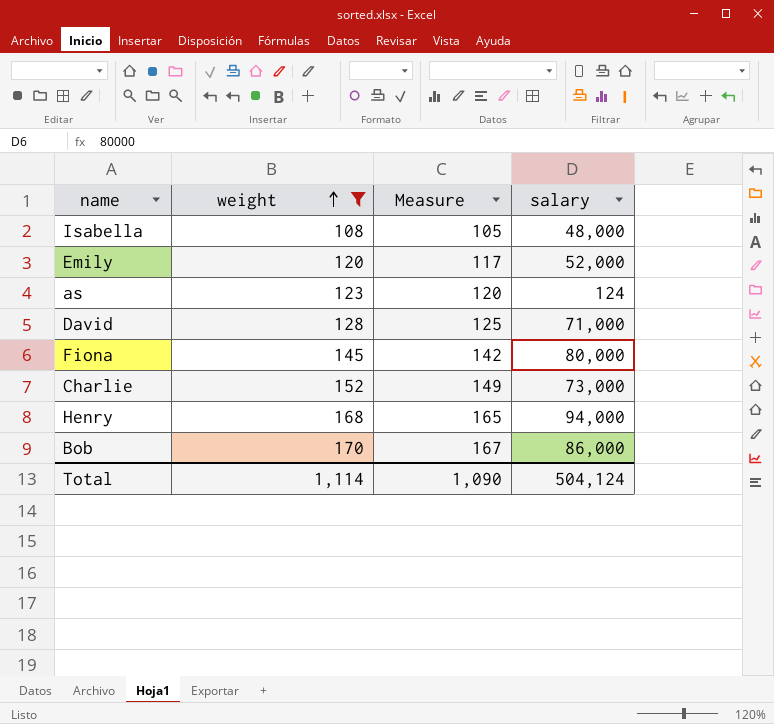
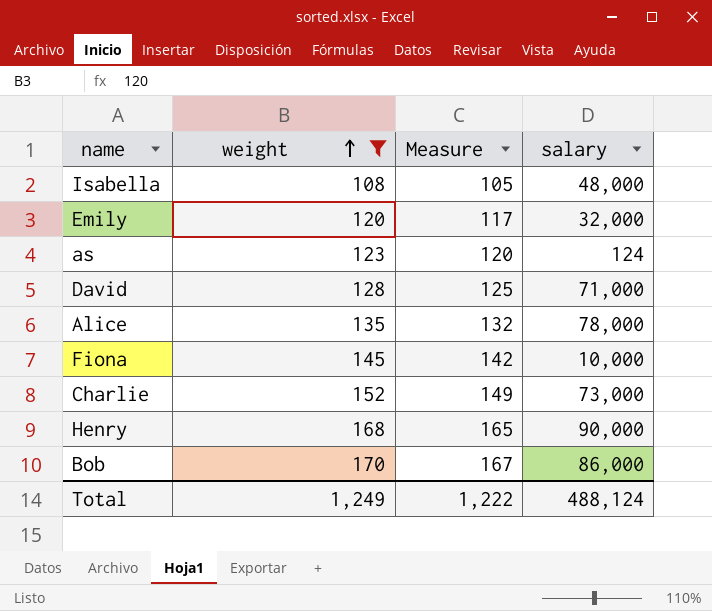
Emily | salary: 52,000 -> 32,000
row Alice: none -> 135 | 132 | 78,000
Fiona | salary: 80,000 -> 10,000
Henry | salary: 94,000 -> 90,000
Total | weight: 1,114 -> 1,249
Total | Measure: 1,090 -> 1,222
Total | salary: 504,124 -> 488,124

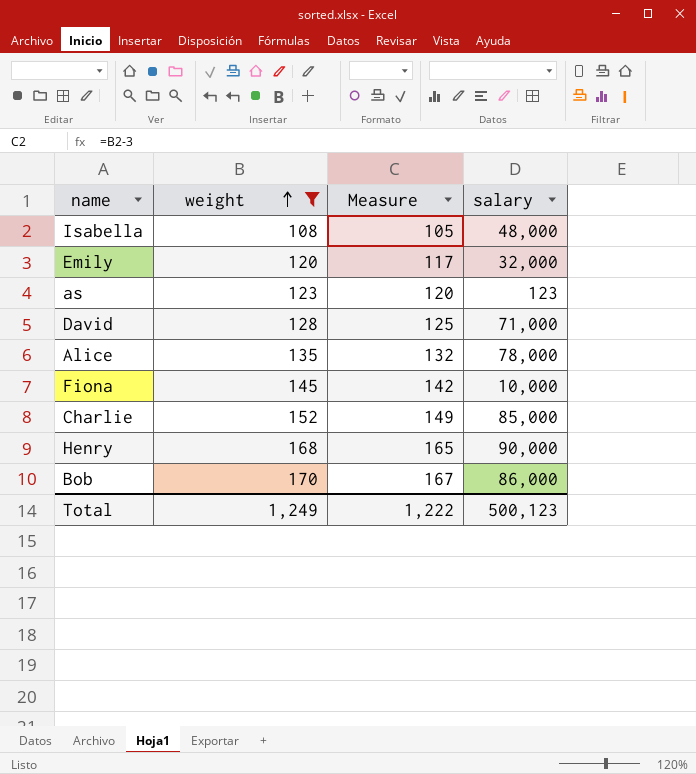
as | salary: 124 -> 123
Charlie | salary: 73,000 -> 85,000
Total | salary: 488,124 -> 500,123

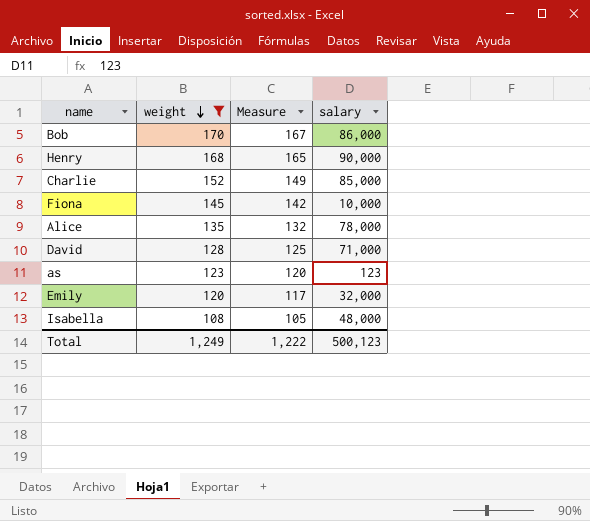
row order: weight ascending -> weight descending

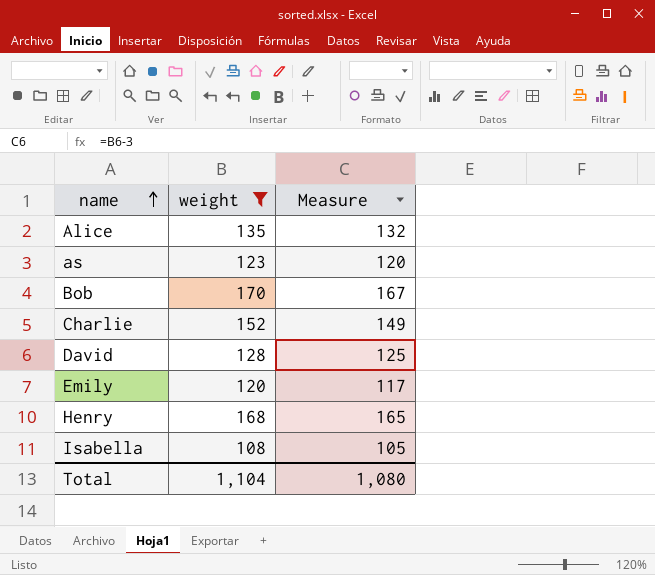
row order: weight descending -> name ascending
column salary | position: 4 -> none
row Fiona: 145 | 142 | 10,000 -> none
Total | weight: 1,249 -> 1,104
Total | Measure: 1,222 -> 1,080

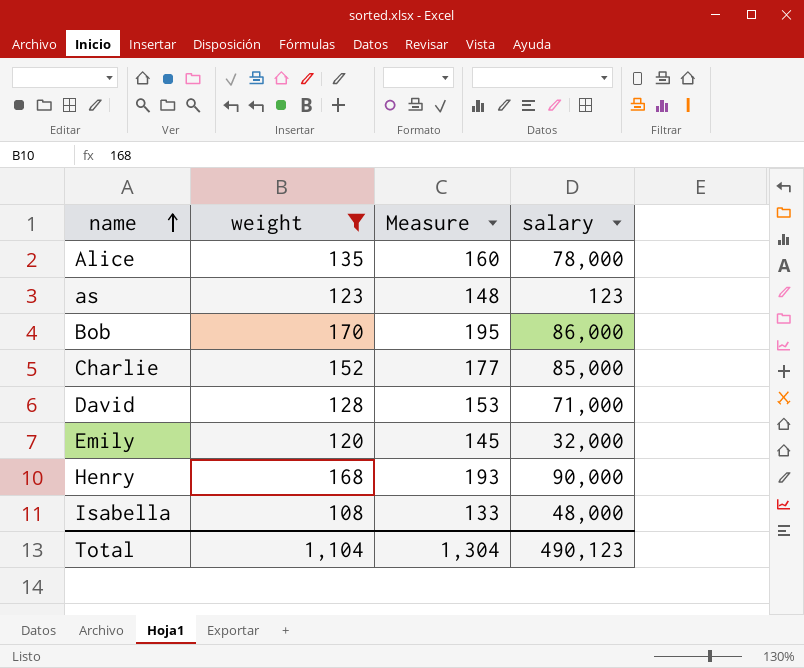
column Measure | formula: [weight] - 3 -> [weight] + 25
column salary | position: none -> 4
Total | Measure: 1,080 -> 1,304

